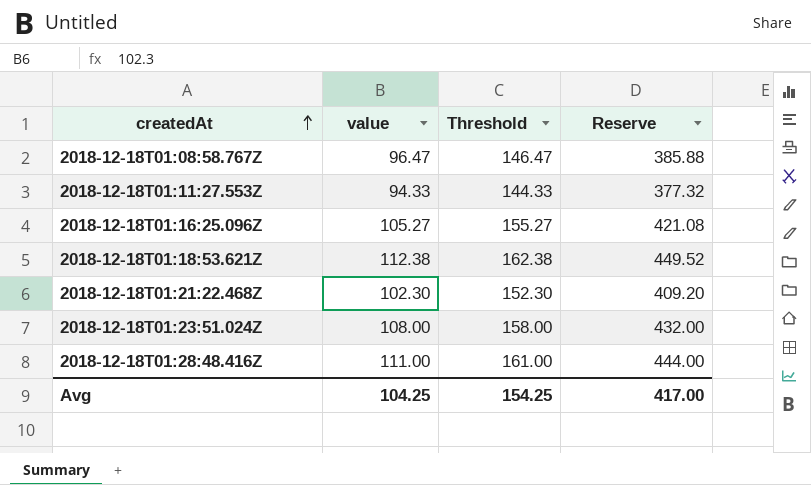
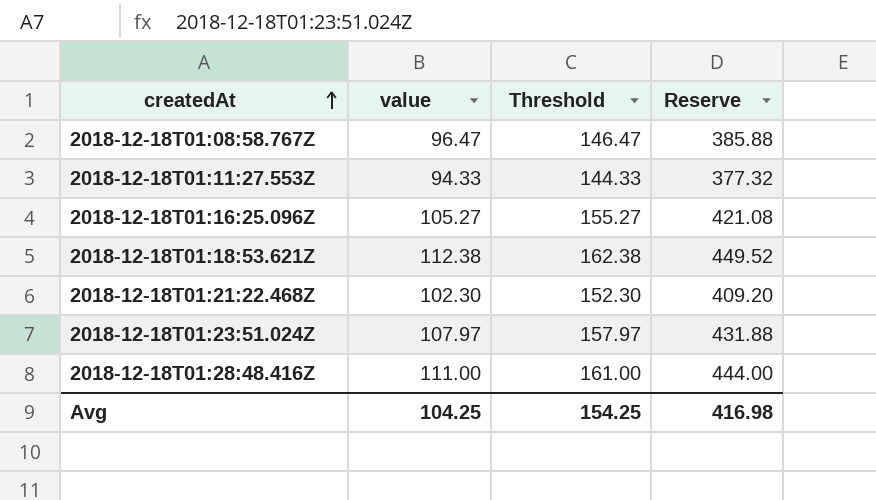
2018-12-18T01:23:51.024Z | value: 108.00 -> 107.97
2018-12-18T01:23:51.024Z | Threshold: 158.00 -> 157.97
2018-12-18T01:23:51.024Z | Reserve: 432.00 -> 431.88
Avg | Reserve: 417.00 -> 416.98

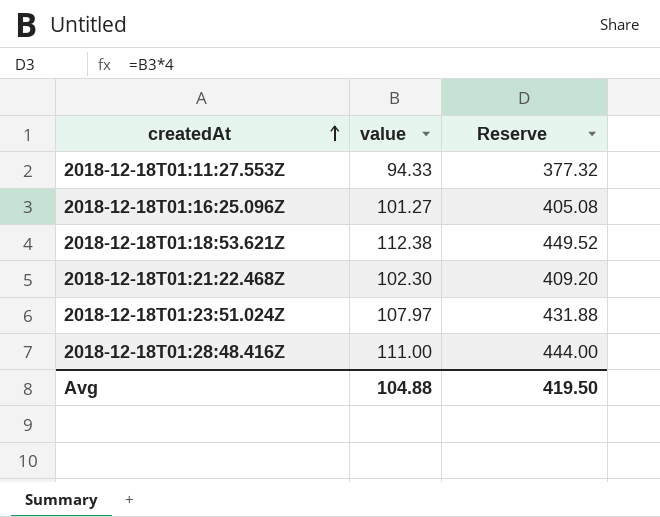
column Threshold | formula: [value] + 50 -> none
row 2018-12-18T01:08:58.767Z: 96.47 | 146.47 | 385.88 -> none
2018-12-18T01:16:25.096Z | value: 105.27 -> 101.27
2018-12-18T01:16:25.096Z | Reserve: 421.08 -> 405.08
Avg | value: 104.25 -> 104.88
Avg | Reserve: 416.98 -> 419.50

